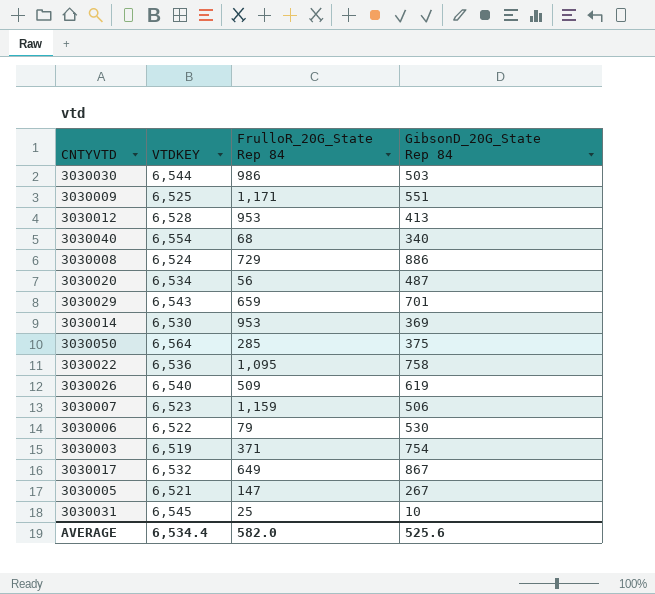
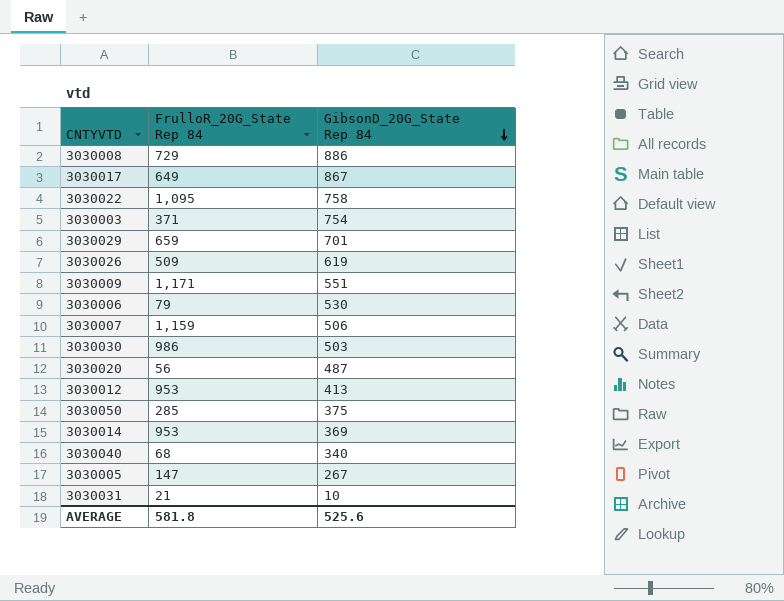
row order: none -> GibsonD_20G_State Rep 84 descending
column VTDKEY | position: 2 -> none
3030031 | FrulloR_20G_State Rep 84: 25 -> 21
AVERAGE | FrulloR_20G_State Rep 84: 582.0 -> 581.8

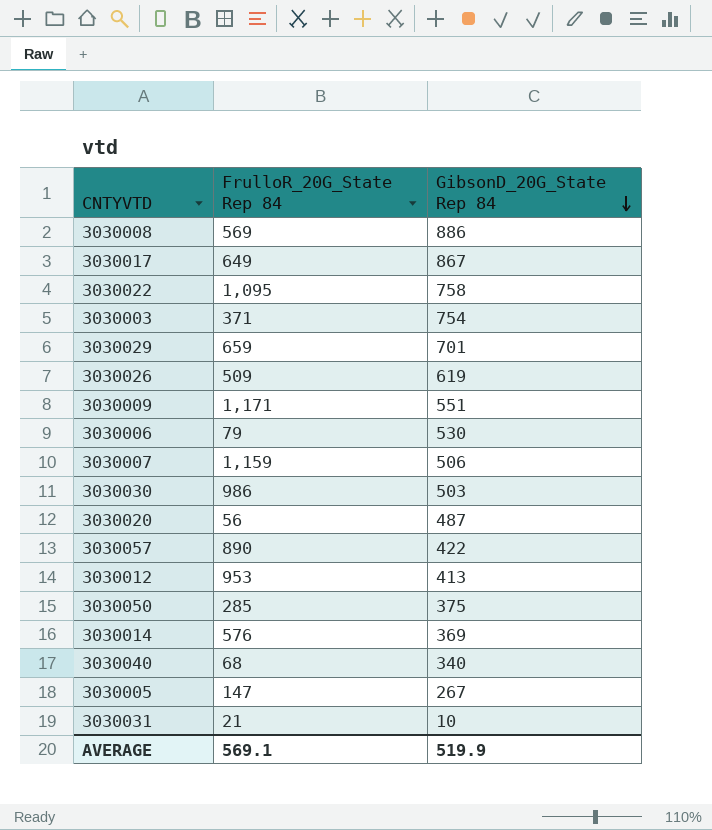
3030008 | FrulloR_20G_State Rep 84: 729 -> 569
row 3030057: none -> 890 | 422
3030014 | FrulloR_20G_State Rep 84: 953 -> 576
AVERAGE | FrulloR_20G_State Rep 84: 581.8 -> 569.1
AVERAGE | GibsonD_20G_State Rep 84: 525.6 -> 519.9

